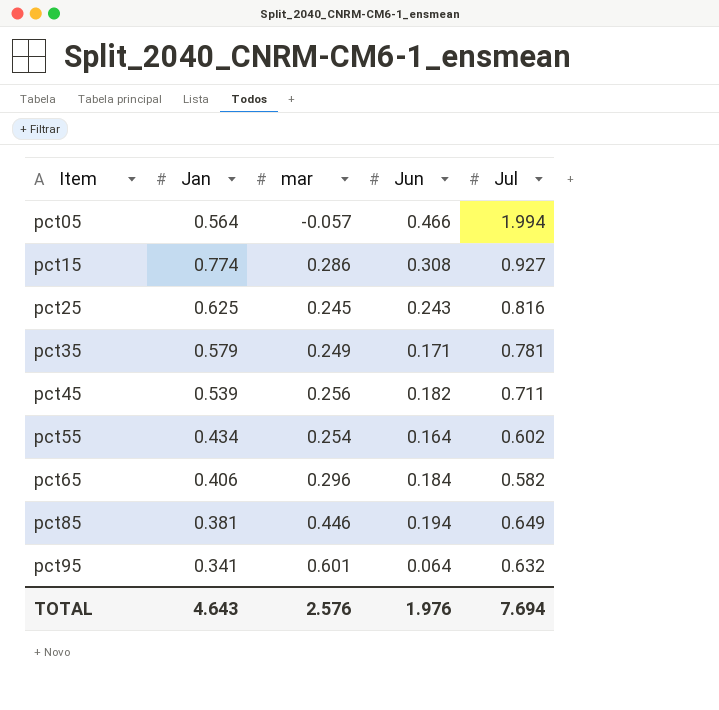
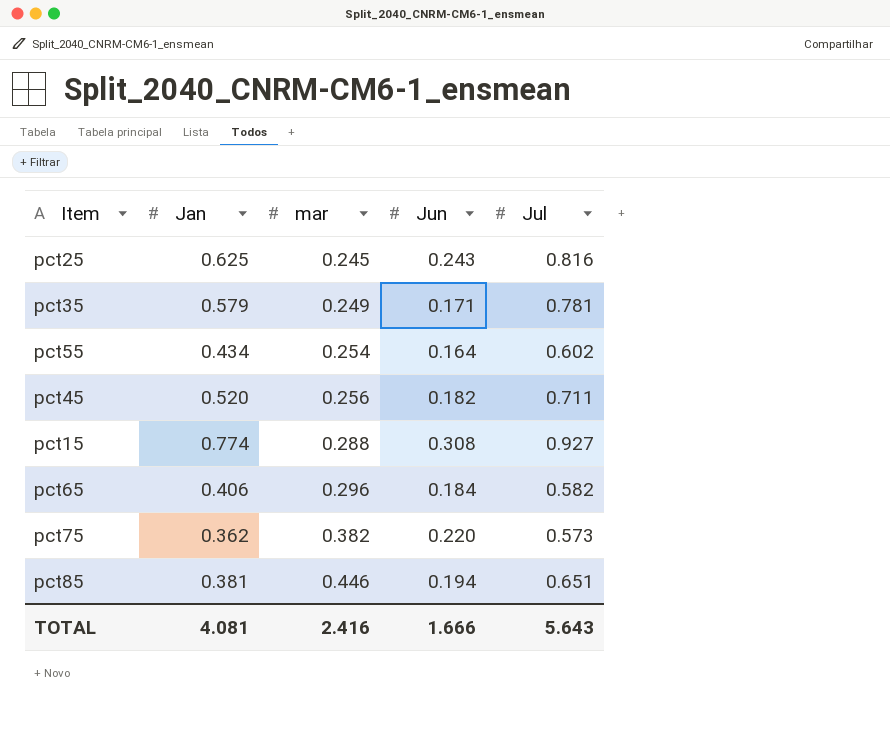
row order: Item ascending -> mar ascending
row pct05: 0.564 | -0.057 | 0.466 | 1.994 -> none
row pct95: 0.341 | 0.601 | 0.064 | 0.632 -> none
pct45 | Jan: 0.539 -> 0.520
pct15 | mar: 0.286 -> 0.288
row pct75: none -> 0.362 | 0.382 | 0.220 | 0.573
pct85 | Jul: 0.649 -> 0.651
TOTAL | Jan: 4.643 -> 4.081
TOTAL | mar: 2.576 -> 2.416
TOTAL | Jun: 1.976 -> 1.666
TOTAL | Jul: 7.694 -> 5.643

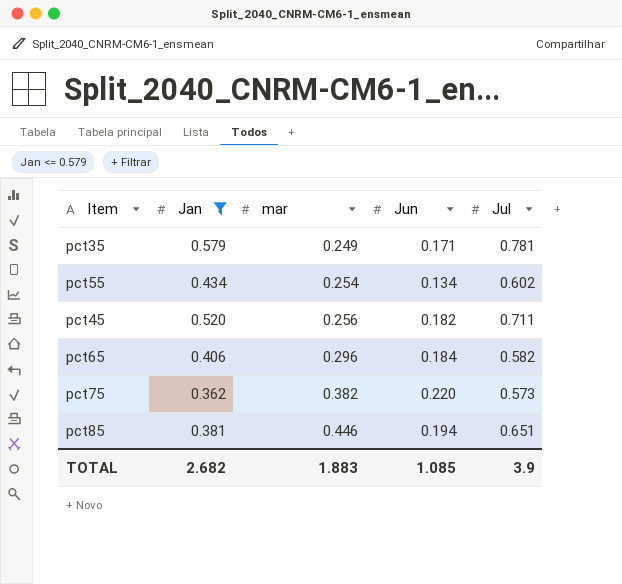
filter: none -> Jan <= 0.579
pct55 | Jun: 0.164 -> 0.134
TOTAL | Jan: 4.081 -> 2.682
TOTAL | mar: 2.416 -> 1.883
TOTAL | Jun: 1.666 -> 1.085
TOTAL | Jul: 5.643 -> 3.9

